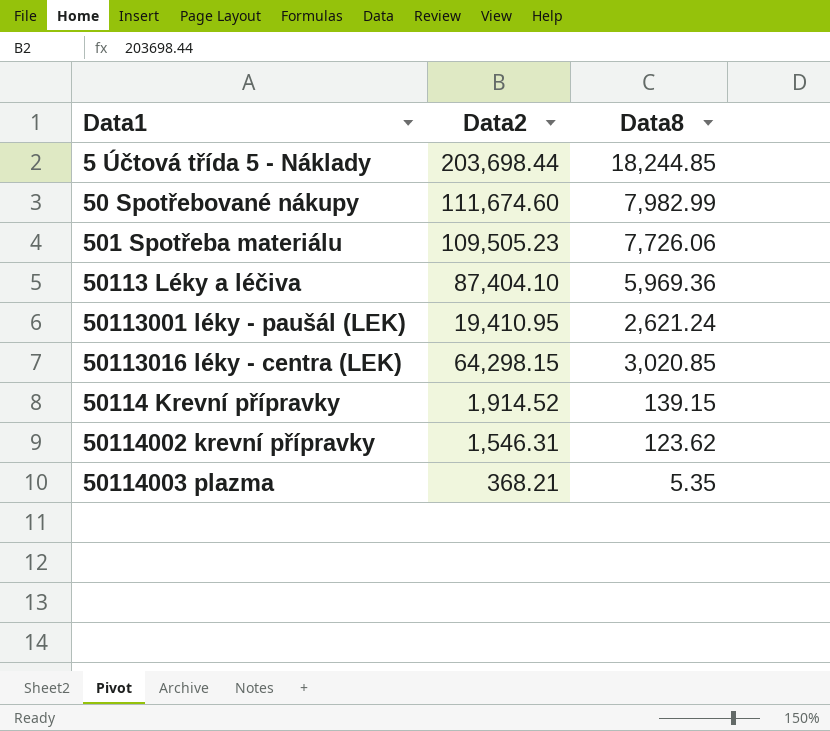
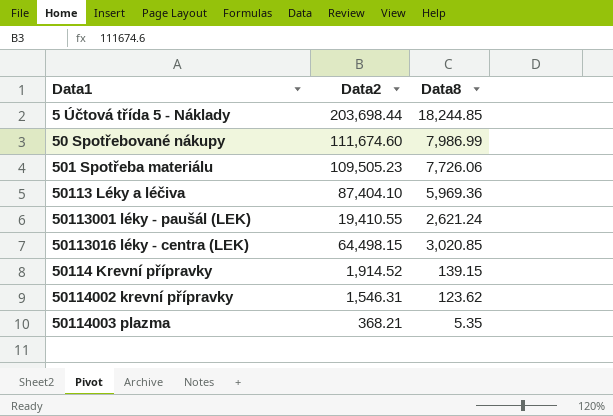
50 Spotřebované nákupy | Data8: 7,982.99 -> 7,986.99
50113001 léky - paušál (LEK) | Data2: 19,410.95 -> 19,410.55
50113016 léky - centra (LEK) | Data2: 64,298.15 -> 64,498.15

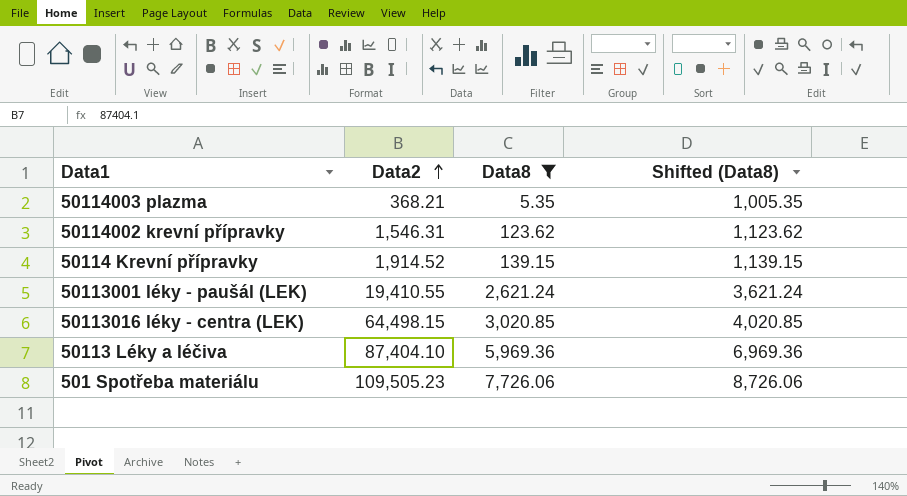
filter: none -> Data8 <= 7,726.06
row order: none -> Data2 ascending
column Shifted (Data8) | formula: none -> [Data8] + 1000

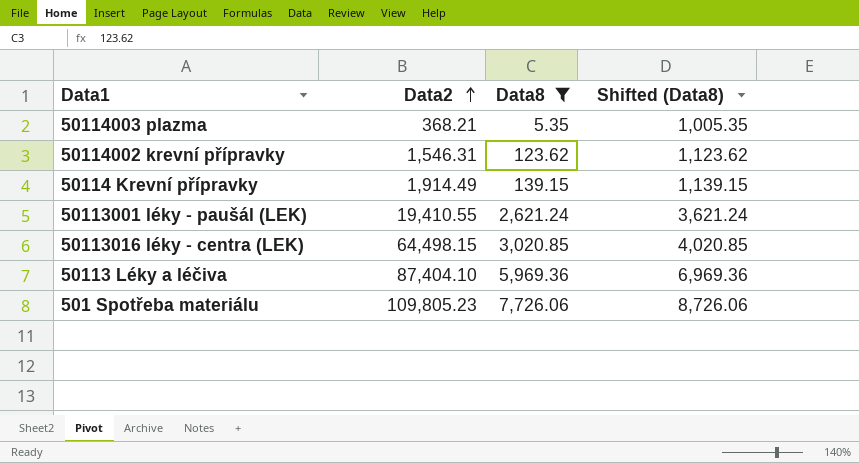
50114 Krevní přípravky | Data2: 1,914.52 -> 1,914.49
501 Spotřeba materiálu | Data2: 109,505.23 -> 109,805.23

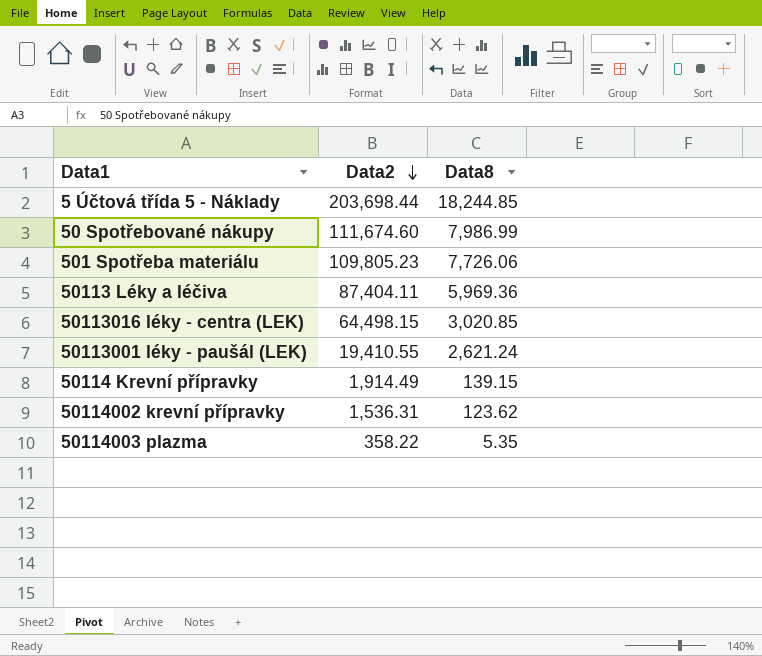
filter: Data8 <= 7,726.06 -> none
row order: Data2 ascending -> Data2 descending
column Shifted (Data8) | formula: [Data8] + 1000 -> none
50113 Léky a léčiva | Data2: 87,404.10 -> 87,404.11
50114002 krevní přípravky | Data2: 1,546.31 -> 1,536.31
50114003 plazma | Data2: 368.21 -> 358.22

